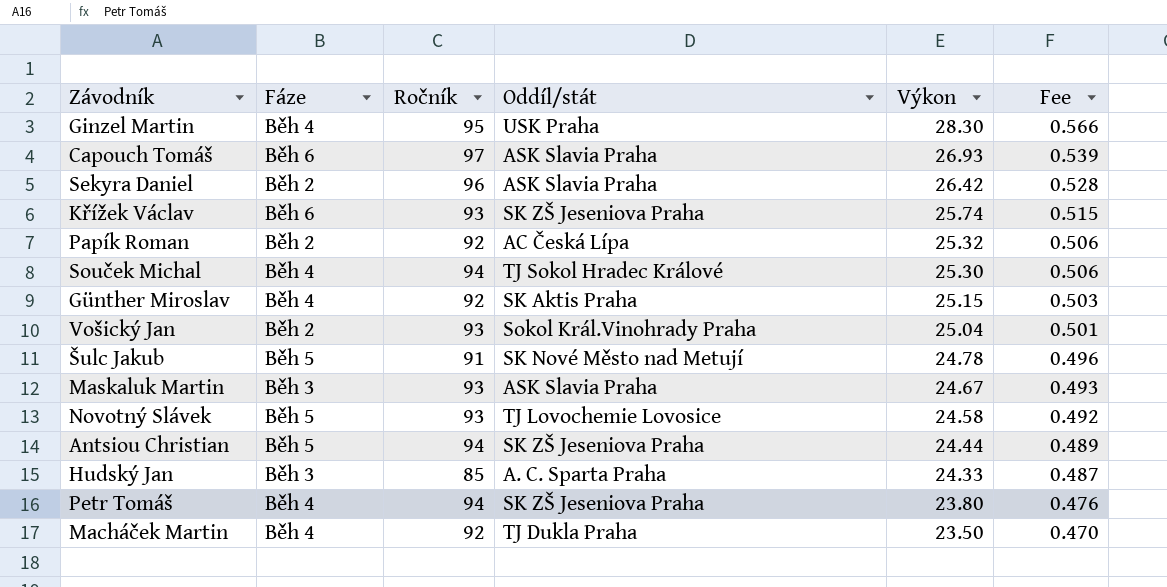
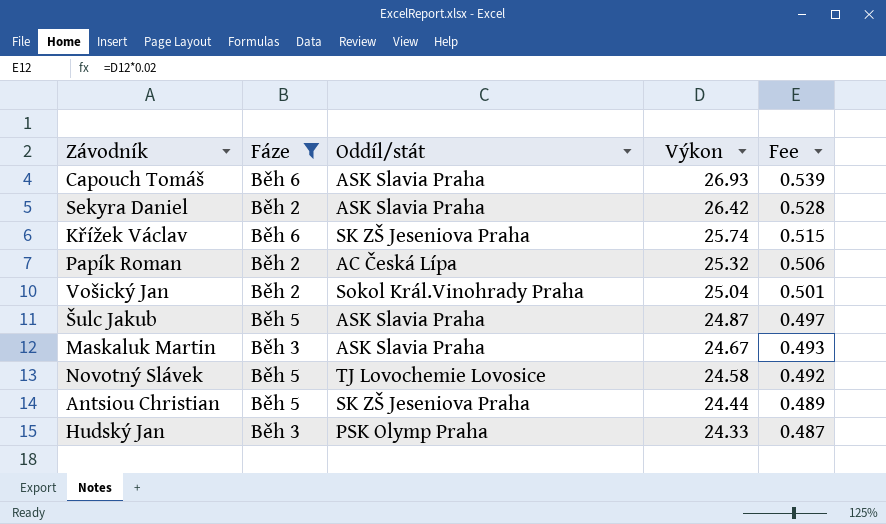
filter: none -> Fáze != Běh 4
column Ročník | position: 3 -> none
Šulc Jakub | Oddíl/stát: SK Nové Město nad Metují -> ASK Slavia Praha
Šulc Jakub | Výkon: 24.78 -> 24.87
Šulc Jakub | Fee: 0.496 -> 0.497
Hudský Jan | Oddíl/stát: A. C. Sparta Praha -> PSK Olymp Praha

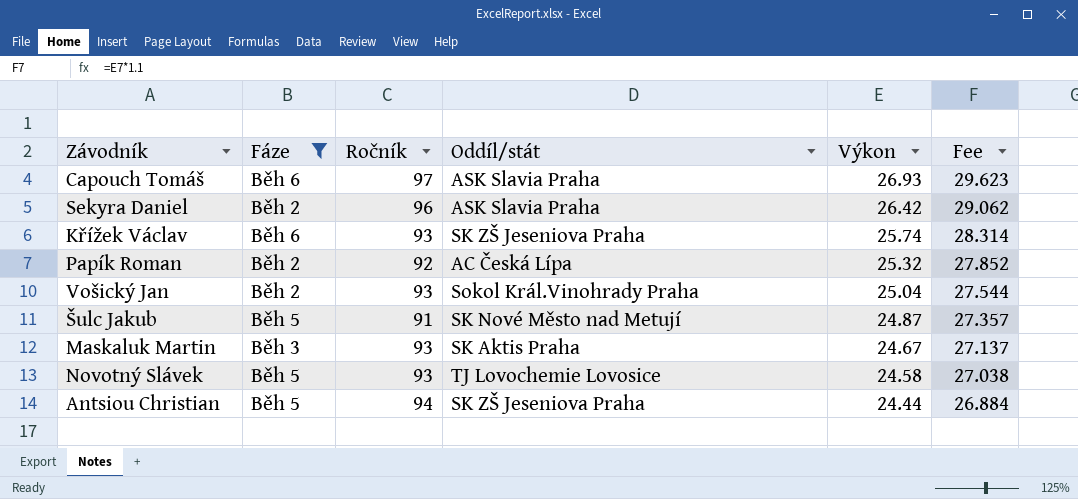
column Ročník | position: none -> 3
column Fee | formula: [Výkon] * 0.02 -> [Výkon] * 1.1
row Hudský Jan: Běh 3 | PSK Olymp Praha | 24.33 | 0.487 -> none
Šulc Jakub | Oddíl/stát: ASK Slavia Praha -> SK Nové Město nad Metují
Maskaluk Martin | Oddíl/stát: ASK Slavia Praha -> SK Aktis Praha

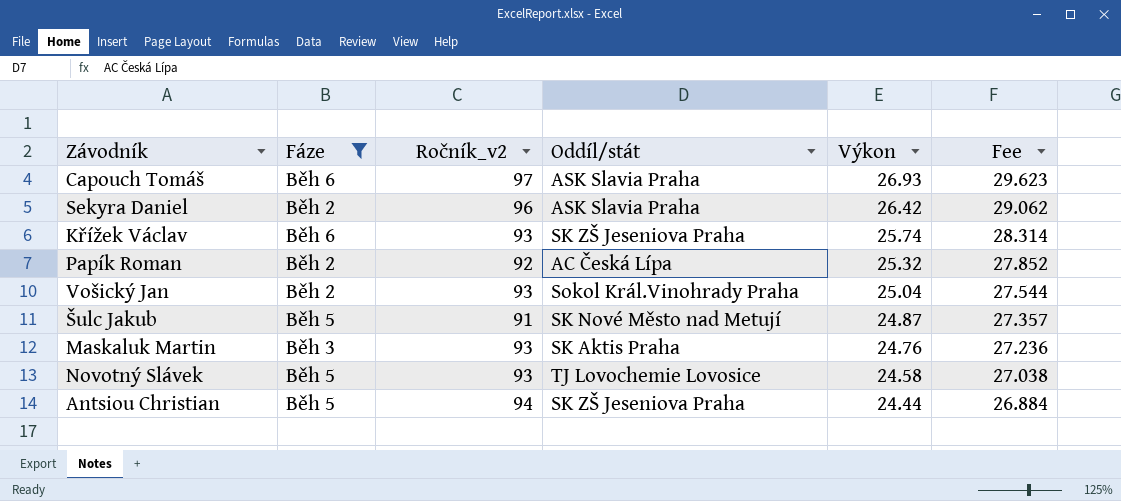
column name: Ročník -> Ročník_v2
Maskaluk Martin | Výkon: 24.67 -> 24.76
Maskaluk Martin | Fee: 27.137 -> 27.236

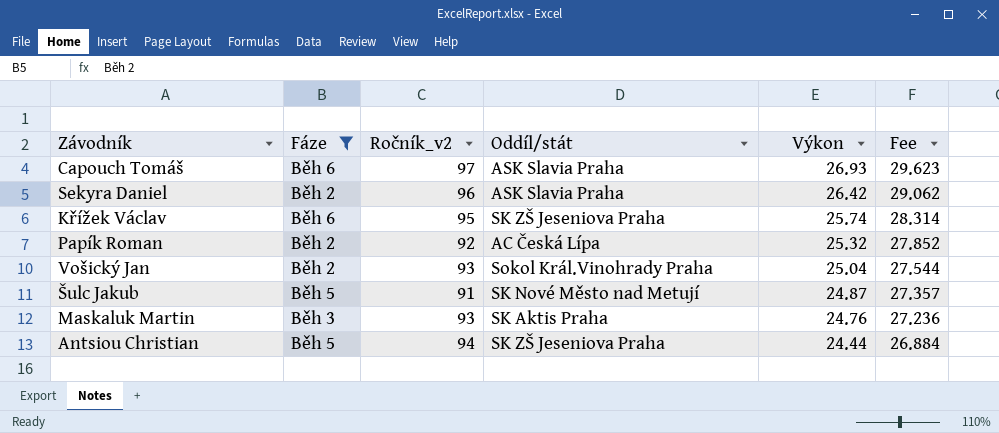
row Novotný Slávek: Běh 5 | 93 | TJ Lovochemie Lovosice | 24.58 | 27.038 -> none
Křížek Václav | Ročník_v2: 93 -> 95

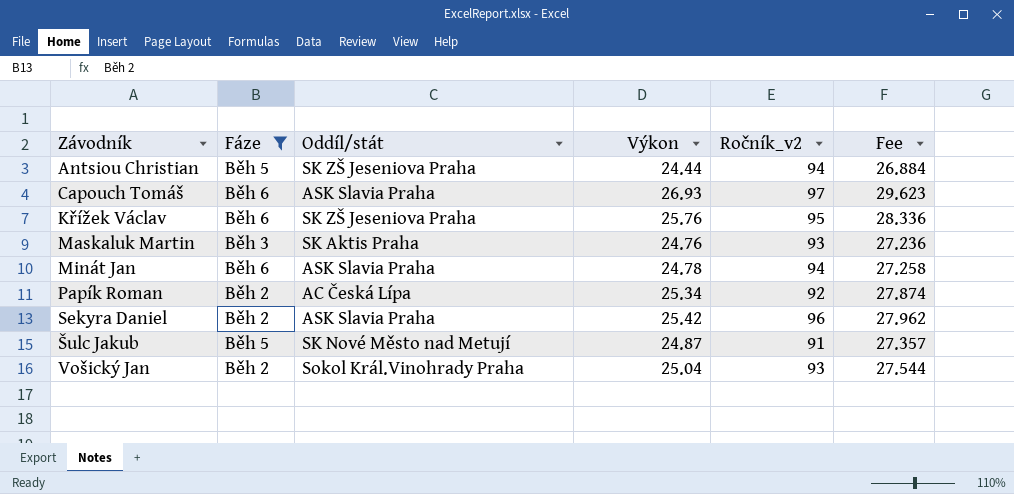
row order: Výkon descending -> Závodník ascending
column Ročník_v2 | position: 3 -> 5
Křížek Václav | Výkon: 25.74 -> 25.76
Křížek Václav | Fee: 28.314 -> 28.336
row Minát Jan: none -> Běh 6 | ASK Slavia Praha | 24.78 | 94 | 27.258
Papík Roman | Výkon: 25.32 -> 25.34
Papík Roman | Fee: 27.852 -> 27.874
Sekyra Daniel | Výkon: 26.42 -> 25.42
Sekyra Daniel | Fee: 29.062 -> 27.962

